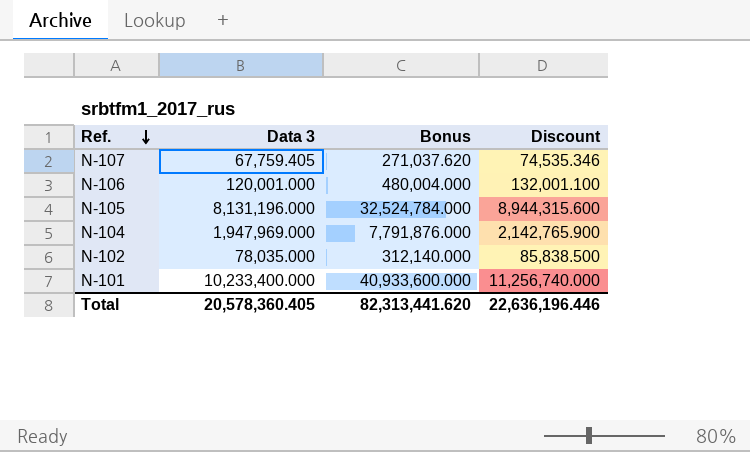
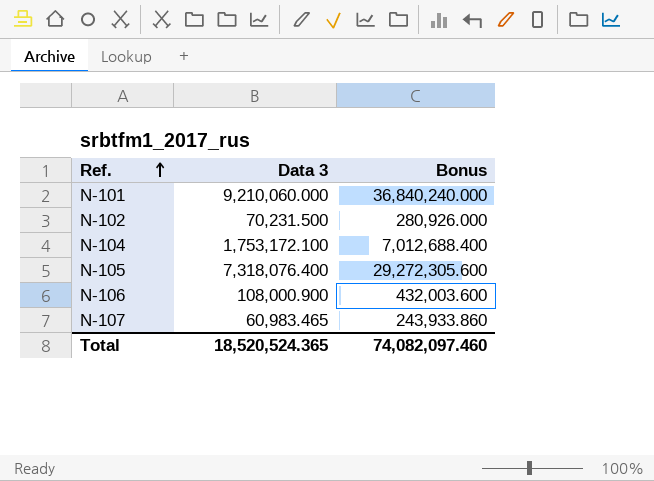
row order: Ref. descending -> Ref. ascending
column Discount | formula: [Data 3] * 1.1 -> none
N-101 | Data 3: 10,233,400.000 -> 9,210,060.000
N-101 | Bonus: 40,933,600.000 -> 36,840,240.000
N-102 | Data 3: 78,035.000 -> 70,231.500
N-102 | Bonus: 312,140.000 -> 280,926.000
N-104 | Data 3: 1,947,969.000 -> 1,753,172.100
N-104 | Bonus: 7,791,876.000 -> 7,012,688.400
N-105 | Data 3: 8,131,196.000 -> 7,318,076.400
N-105 | Bonus: 32,524,784.000 -> 29,272,305.600
N-106 | Data 3: 120,001.000 -> 108,000.900
N-106 | Bonus: 480,004.000 -> 432,003.600
N-107 | Data 3: 67,759.405 -> 60,983.465
N-107 | Bonus: 271,037.620 -> 243,933.860
Total | Data 3: 20,578,360.405 -> 18,520,524.365
Total | Bonus: 82,313,441.620 -> 74,082,097.460

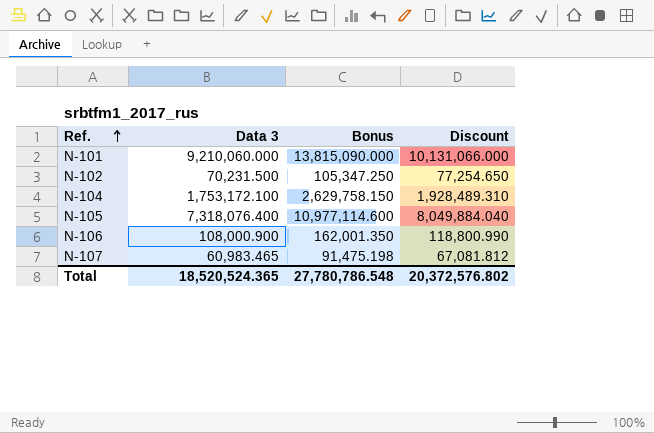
column Bonus | formula: [Data 3] * 4 -> [Data 3] * 1.5
column Discount | formula: none -> [Data 3] * 1.1
Total | Bonus: 74,082,097.460 -> 27,780,786.548

